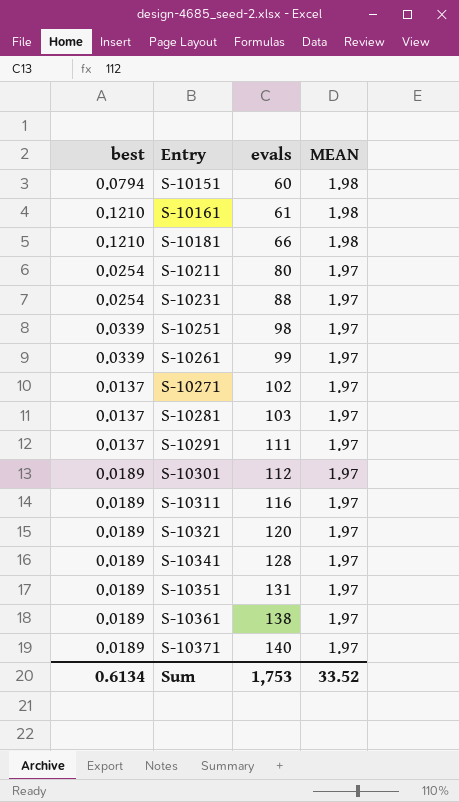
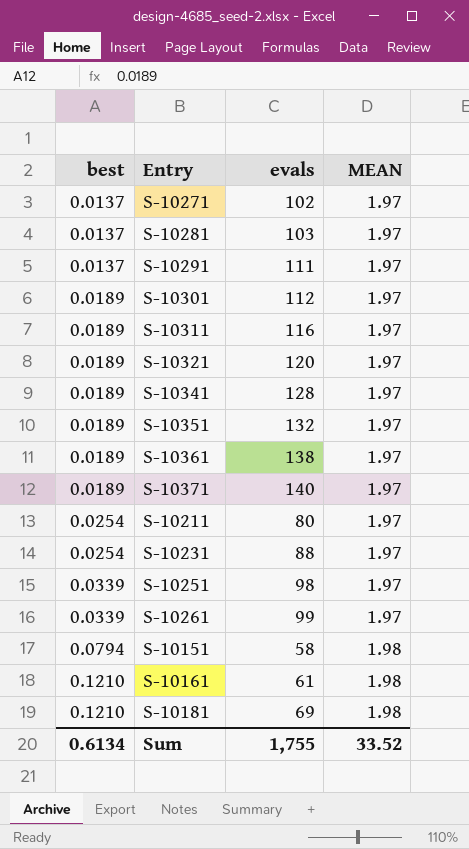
row order: Entry ascending -> best ascending
S-10351 | evals: 131 -> 132
S-10151 | evals: 60 -> 58
S-10181 | evals: 66 -> 69
Sum | evals: 1,753 -> 1,755

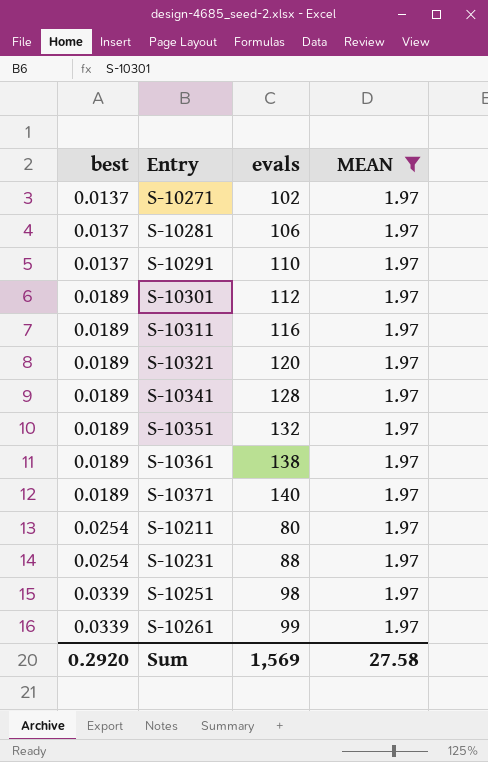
filter: none -> MEAN = 1.97
S-10281 | evals: 103 -> 106
S-10291 | evals: 111 -> 110
Sum | best: 0.6134 -> 0.2920
Sum | evals: 1,755 -> 1,569
Sum | MEAN: 33.52 -> 27.58

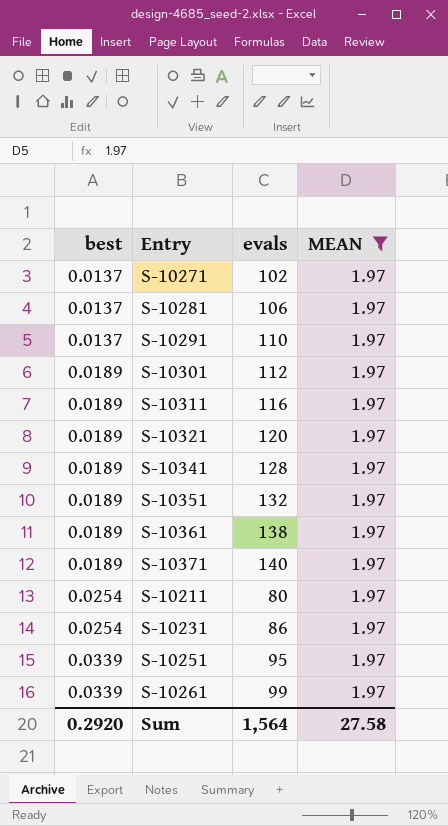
S-10231 | evals: 88 -> 86
S-10251 | evals: 98 -> 95
Sum | evals: 1,569 -> 1,564

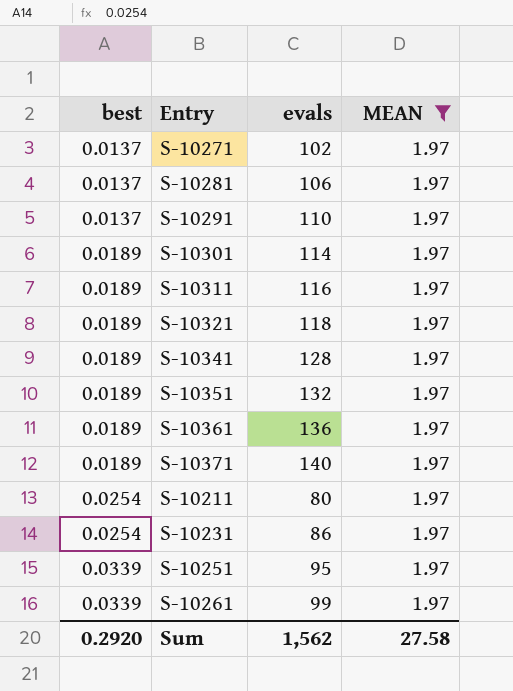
S-10301 | evals: 112 -> 114
S-10321 | evals: 120 -> 118
S-10361 | evals: 138 -> 136
Sum | evals: 1,564 -> 1,562

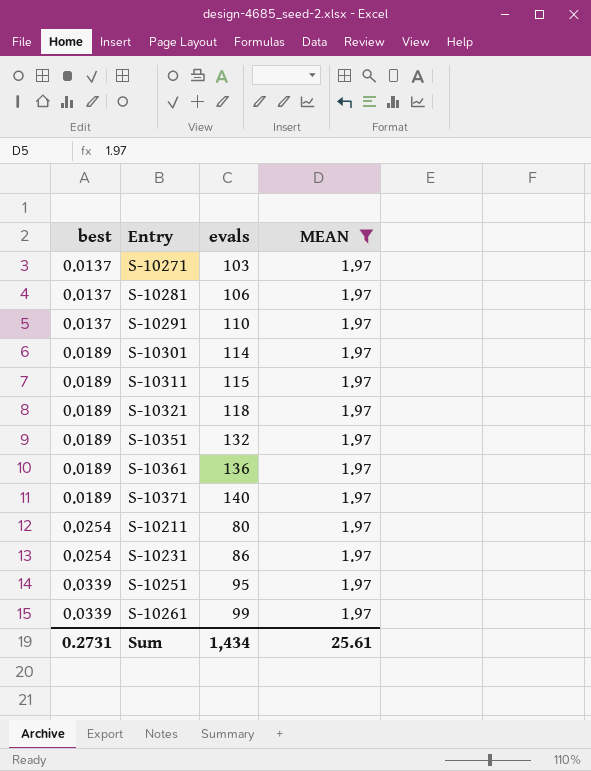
row S-10341: 0.0189 | 128 | 1.97 -> none
S-10271 | evals: 102 -> 103
S-10311 | evals: 116 -> 115
Sum | best: 0.2920 -> 0.2731
Sum | evals: 1,562 -> 1,434
Sum | MEAN: 27.58 -> 25.61

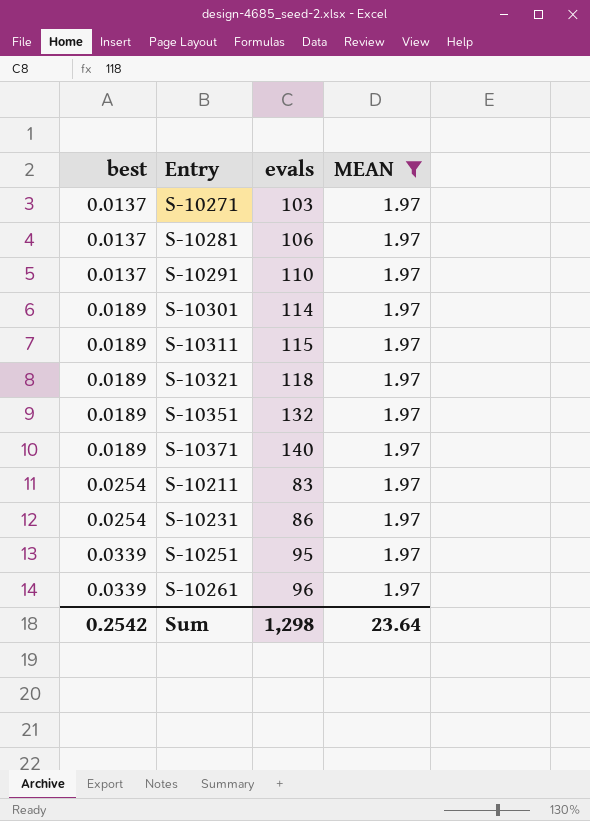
row S-10361: 0.0189 | 136 | 1.97 -> none
S-10211 | evals: 80 -> 83
S-10261 | evals: 99 -> 96
Sum | best: 0.2731 -> 0.2542
Sum | evals: 1,434 -> 1,298
Sum | MEAN: 25.61 -> 23.64

